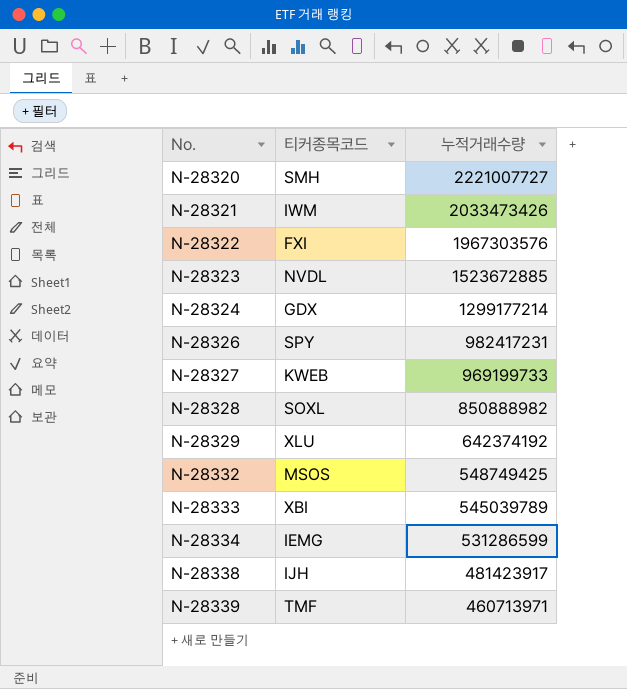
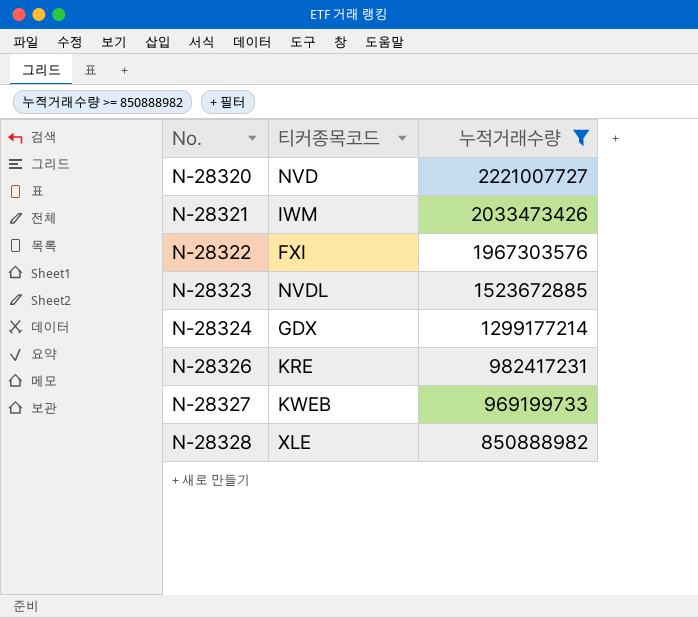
filter: none -> 누적거래수량 >= 850888982
N-28320 | 티커종목코드: SMH -> NVD
N-28326 | 티커종목코드: SPY -> KRE
N-28328 | 티커종목코드: SOXL -> XLE

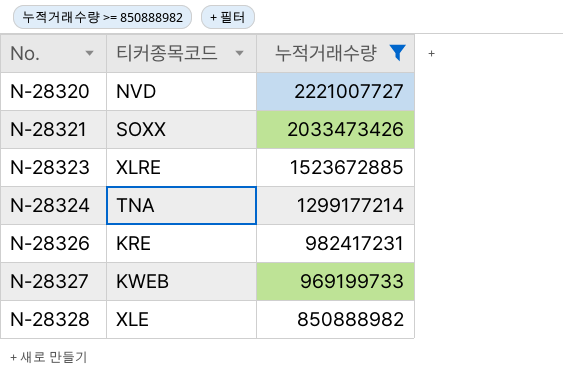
row N-28322: FXI | 1967303576 -> none
N-28321 | 티커종목코드: IWM -> SOXX
N-28323 | 티커종목코드: NVDL -> XLRE
N-28324 | 티커종목코드: GDX -> TNA

